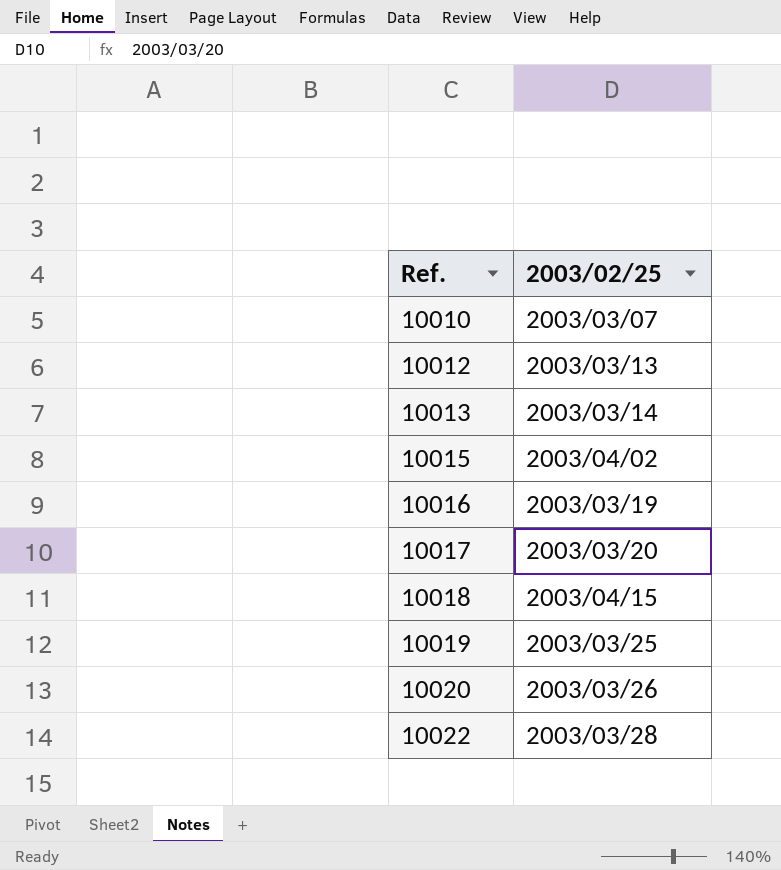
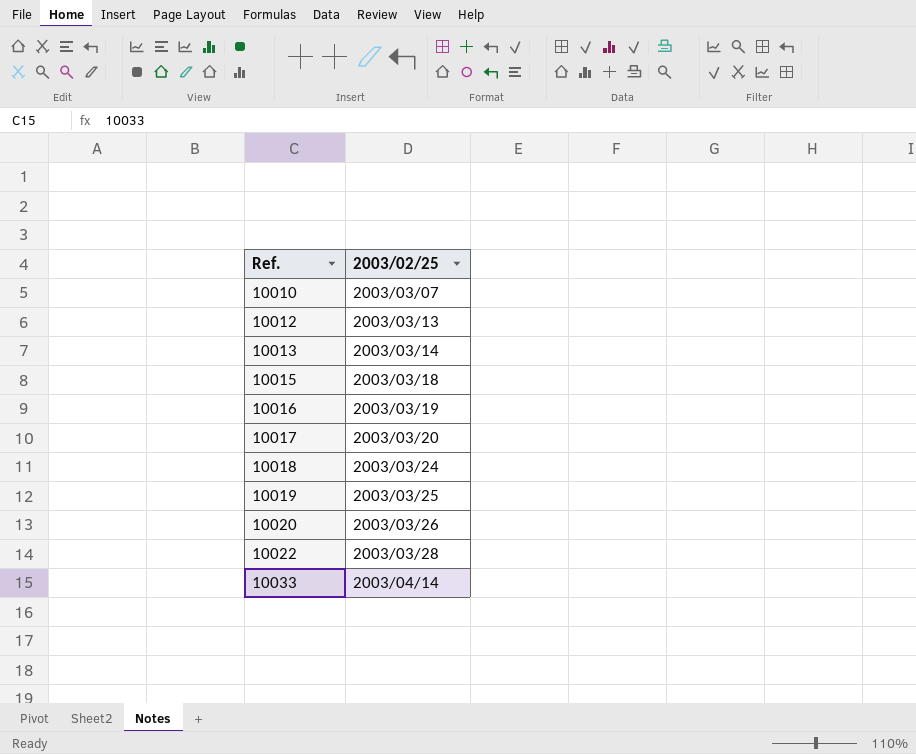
10015 | 2003/02/25: 2003/04/02 -> 2003/03/18
10018 | 2003/02/25: 2003/04/15 -> 2003/03/24
row 10033: none -> 2003/04/14

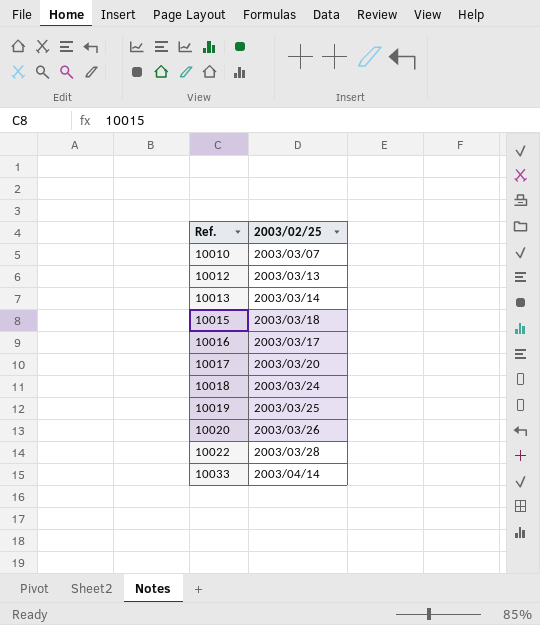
10016 | 2003/02/25: 2003/03/19 -> 2003/03/17

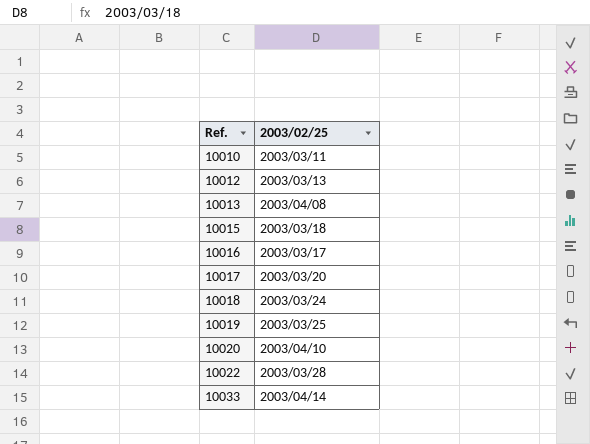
10010 | 2003/02/25: 2003/03/07 -> 2003/03/11
10013 | 2003/02/25: 2003/03/14 -> 2003/04/08
10020 | 2003/02/25: 2003/03/26 -> 2003/04/10

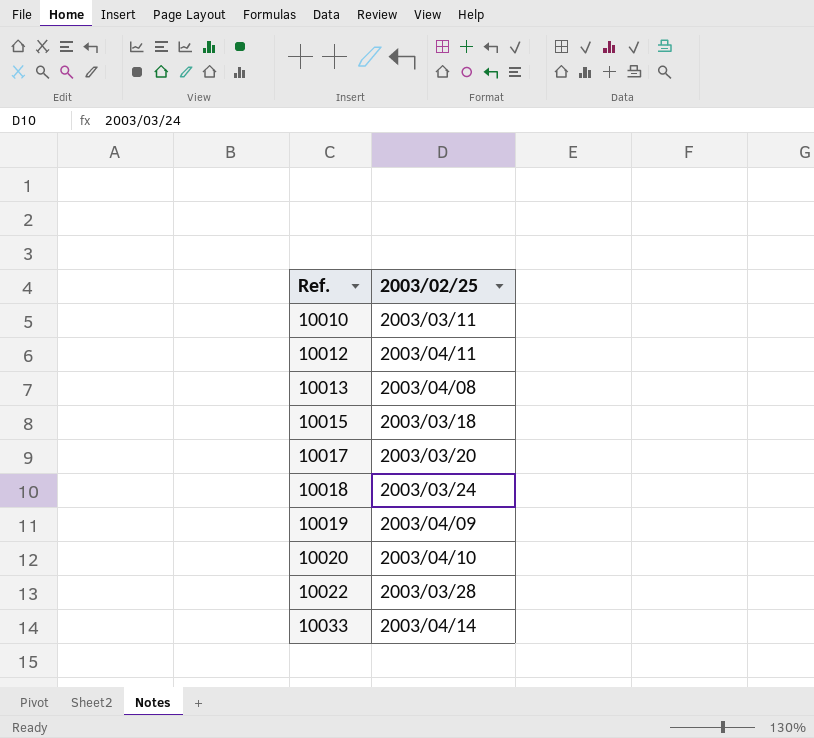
row 10016: 2003/03/17 -> none
10012 | 2003/02/25: 2003/03/13 -> 2003/04/11
10019 | 2003/02/25: 2003/03/25 -> 2003/04/09

